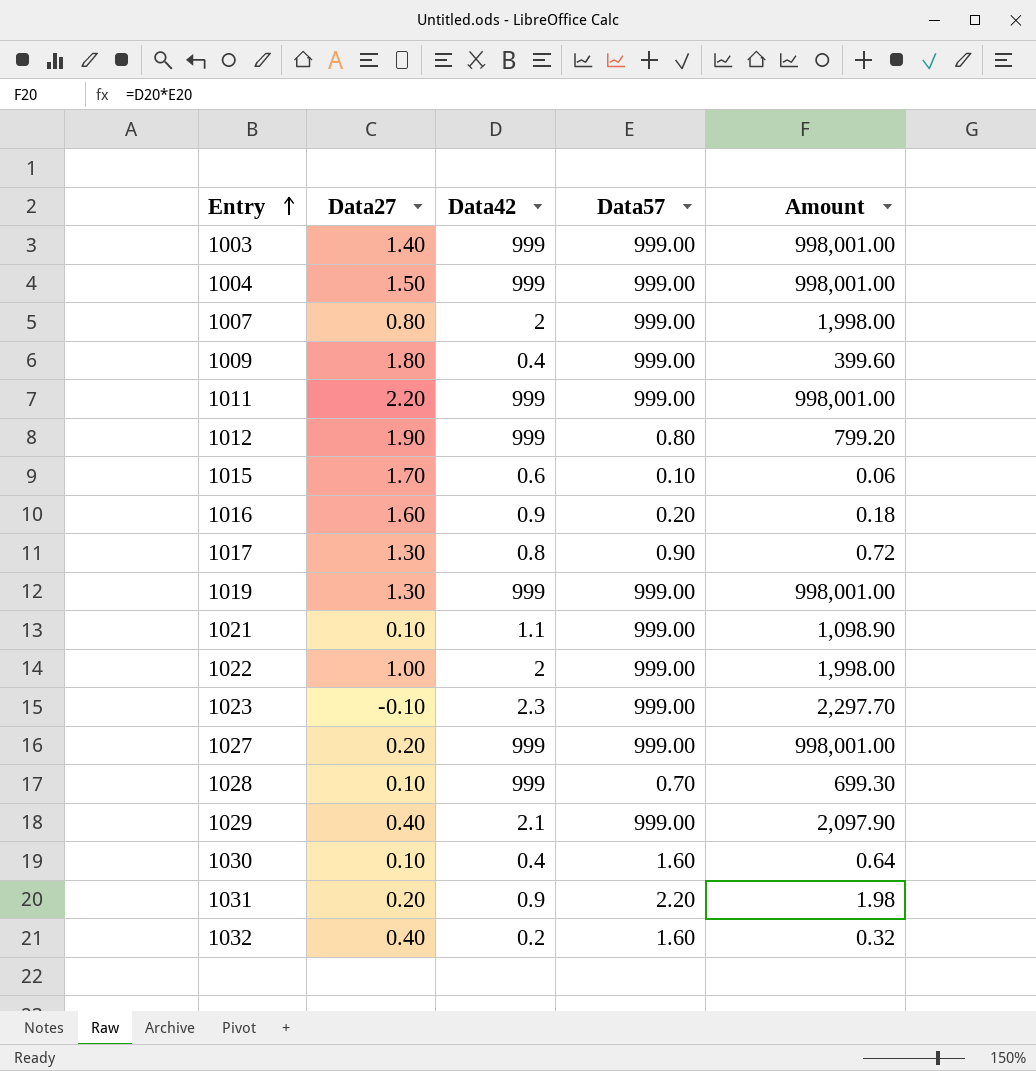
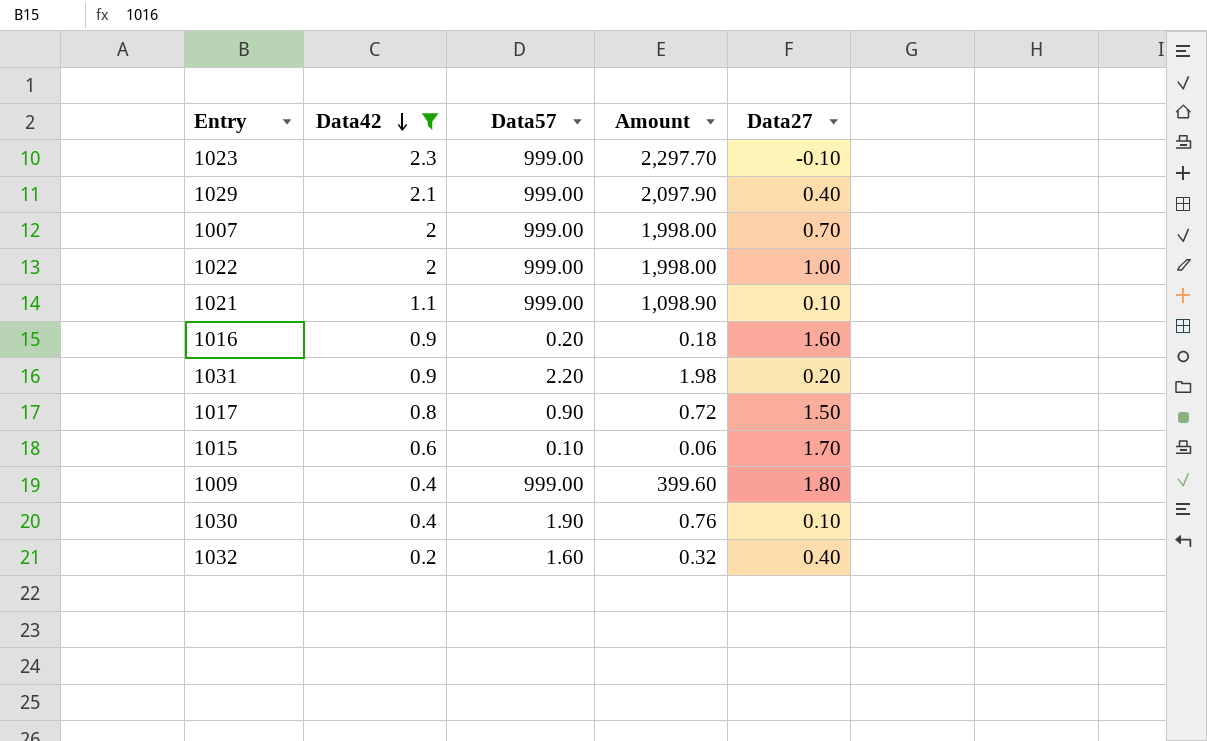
filter: none -> Data42 != 999
row order: Entry ascending -> Data42 descending
column Data27 | position: 2 -> 5
1007 | Data27: 0.80 -> 0.70
1017 | Data27: 1.30 -> 1.50
1030 | Data57: 1.60 -> 1.90
1030 | Amount: 0.64 -> 0.76

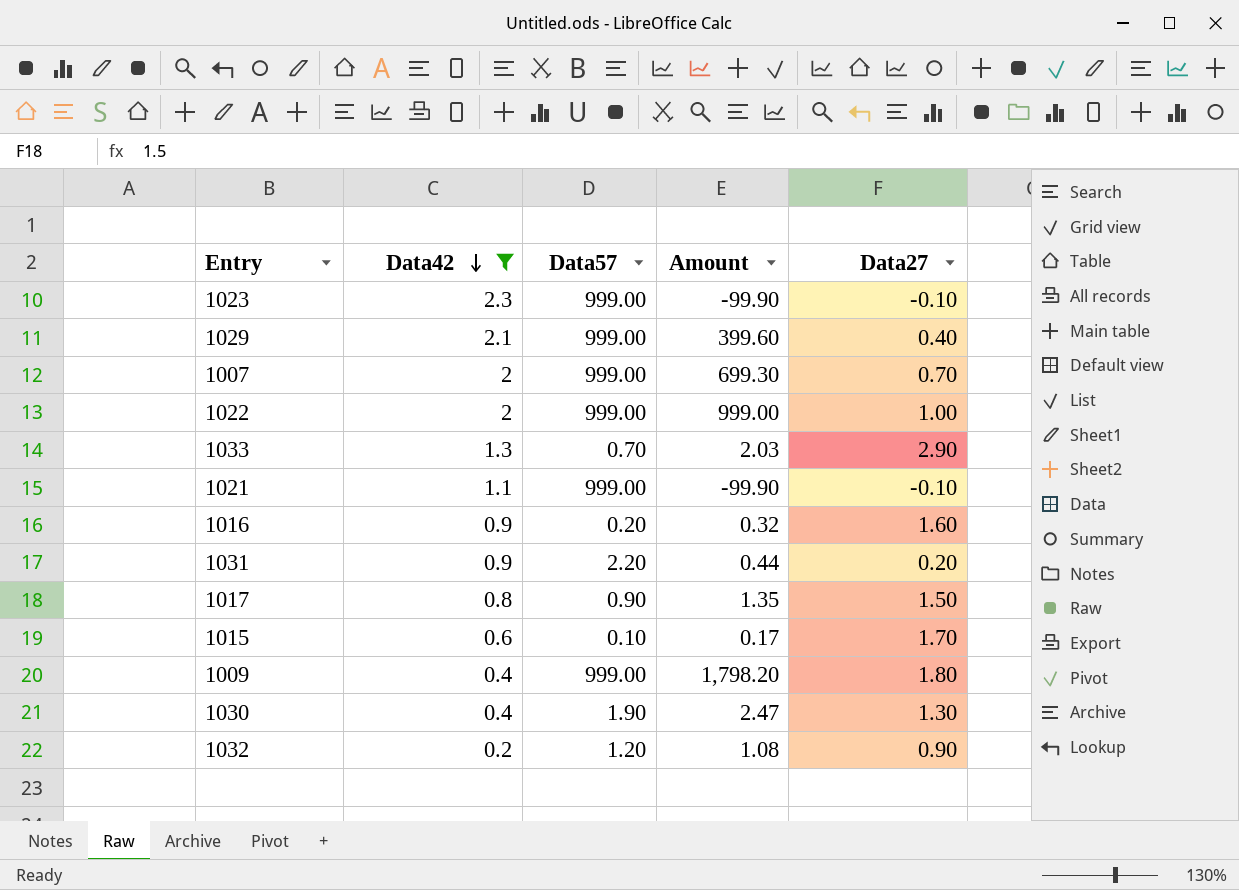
column Amount | formula: [Data42] * [Data57] -> [Data57] * [Data27]
row 1033: none -> 1.3 | 0.70 | 2.03 | 2.90
1021 | Data27: 0.10 -> -0.10
1030 | Data27: 0.10 -> 1.30
1032 | Data57: 1.60 -> 1.20
1032 | Data27: 0.40 -> 0.90

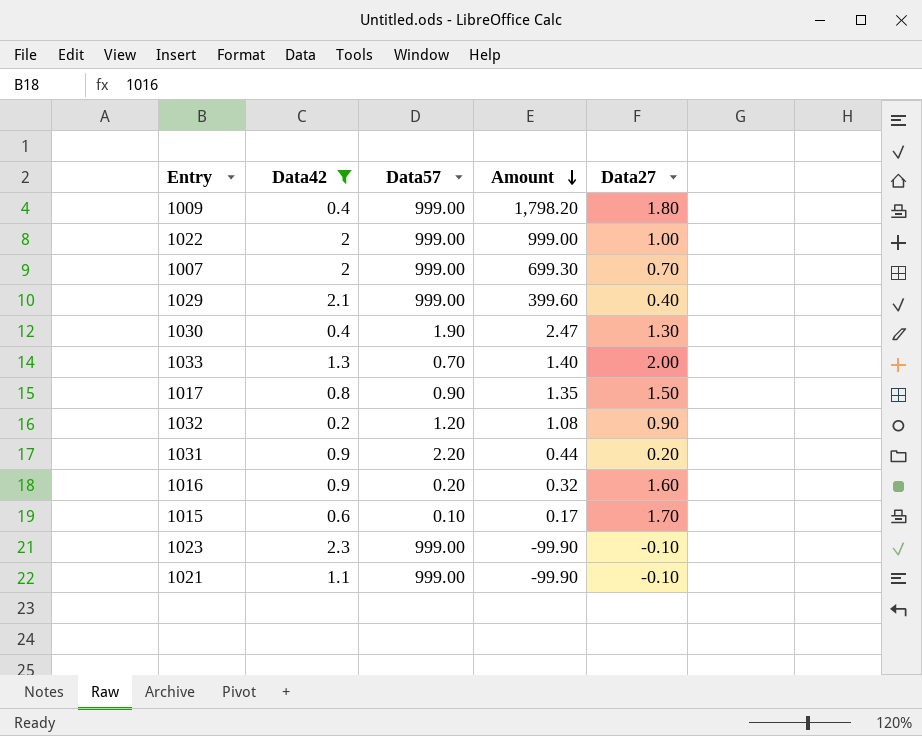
row order: Data42 descending -> Amount descending
1033 | Amount: 2.03 -> 1.40
1033 | Data27: 2.90 -> 2.00

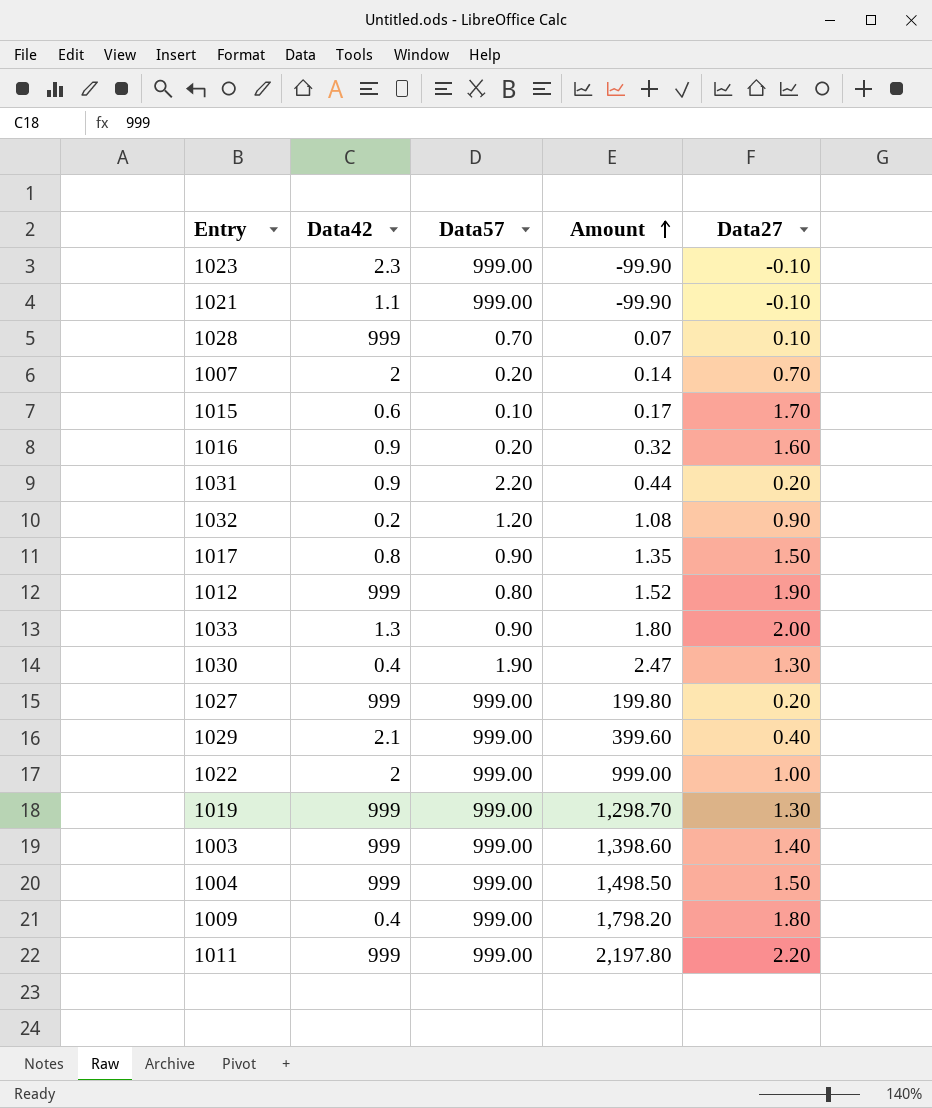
filter: Data42 != 999 -> none
row order: Amount descending -> Amount ascending
1007 | Data57: 999.00 -> 0.20
1007 | Amount: 699.30 -> 0.14
1033 | Data57: 0.70 -> 0.90
1033 | Amount: 1.40 -> 1.80

